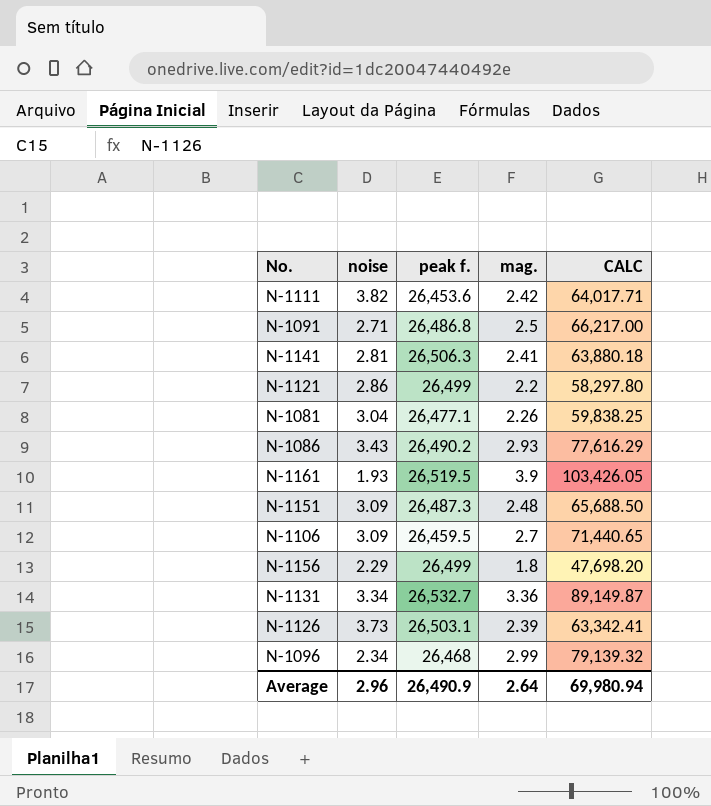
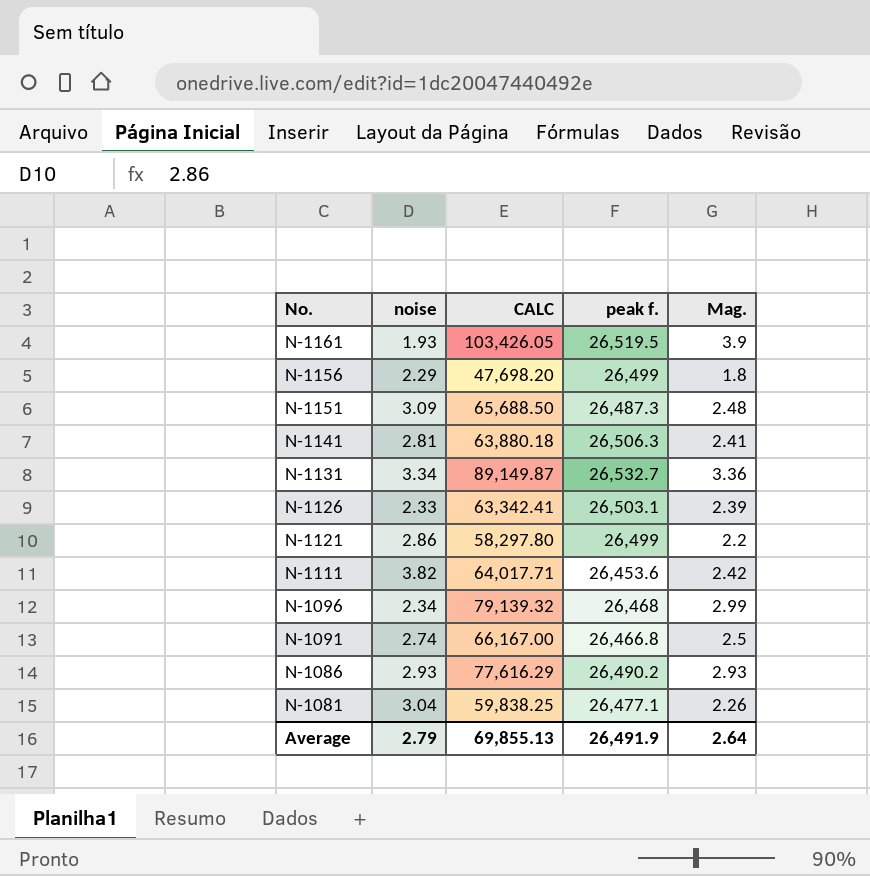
row order: none -> No. descending
column CALC | position: 5 -> 3
column name: mag. -> Mag.
row N-1106: 3.09 | 26,459.5 | 2.7 | 71,440.65 -> none
N-1126 | noise: 3.73 -> 2.33
N-1091 | noise: 2.71 -> 2.74
N-1091 | CALC: 66,217.00 -> 66,167.00
N-1091 | peak f.: 26,486.8 -> 26,466.8
N-1086 | noise: 3.43 -> 2.93
Average | noise: 2.96 -> 2.79
Average | CALC: 69,980.94 -> 69,855.13
Average | peak f.: 26,490.9 -> 26,491.9

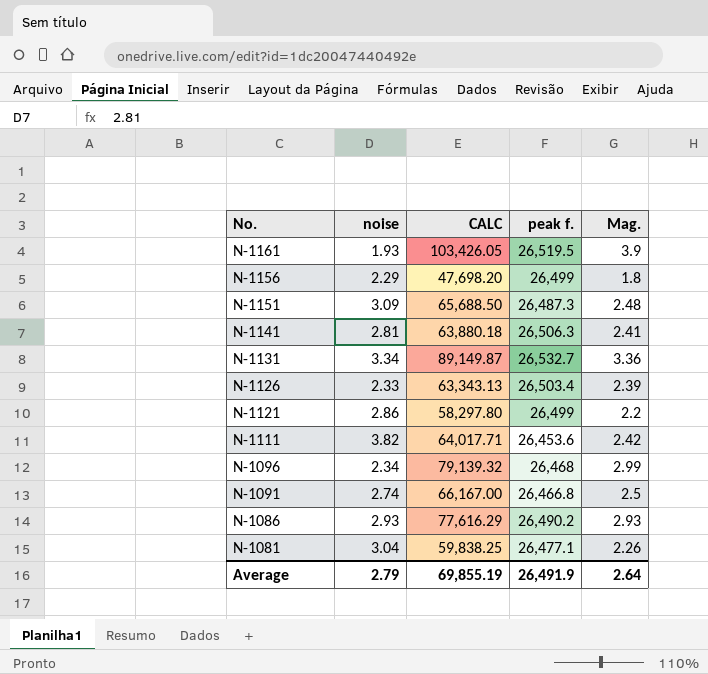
N-1126 | CALC: 63,342.41 -> 63,343.13
N-1126 | peak f.: 26,503.1 -> 26,503.4
Average | CALC: 69,855.13 -> 69,855.19

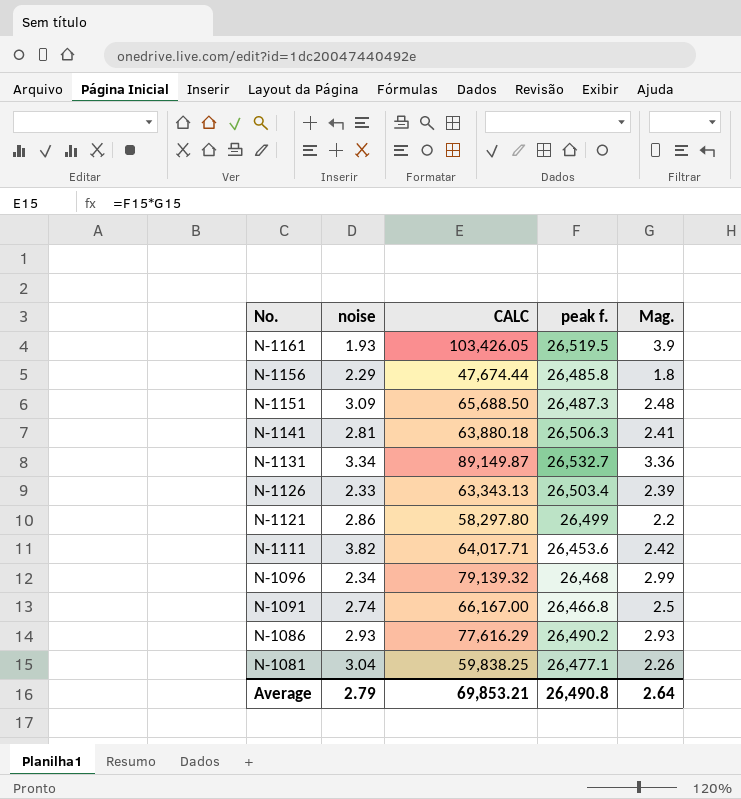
N-1156 | CALC: 47,698.20 -> 47,674.44
N-1156 | peak f.: 26,499 -> 26,485.8
Average | CALC: 69,855.19 -> 69,853.21
Average | peak f.: 26,491.9 -> 26,490.8

